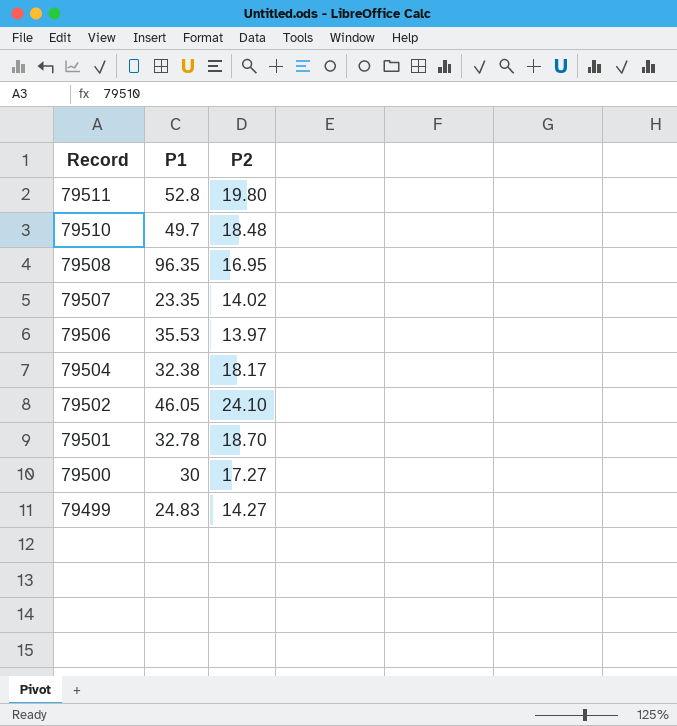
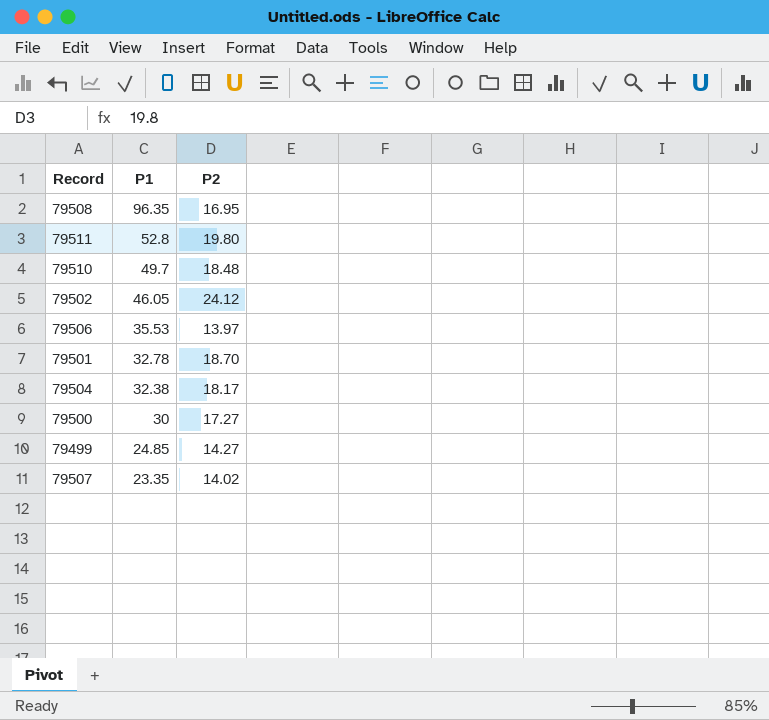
row order: Record descending -> P1 descending
79502 | P2: 24.10 -> 24.12
79499 | P1: 24.83 -> 24.85

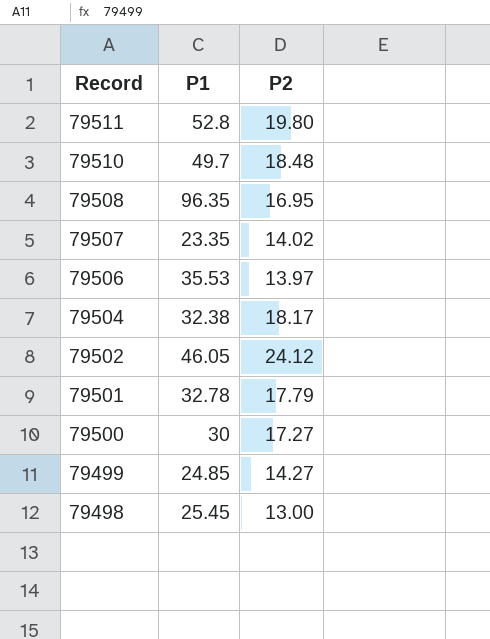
row order: P1 descending -> Record descending
79501 | P2: 18.70 -> 17.79
row 79498: none -> 25.45 | 13.00

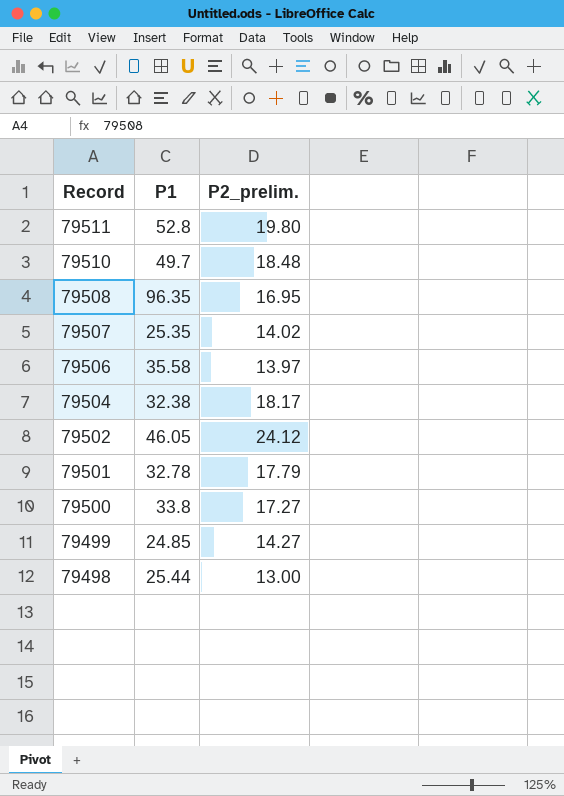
column name: P2 -> P2_prelim.
79507 | P1: 23.35 -> 25.35
79506 | P1: 35.53 -> 35.58
79500 | P1: 30 -> 33.8
79498 | P1: 25.45 -> 25.44

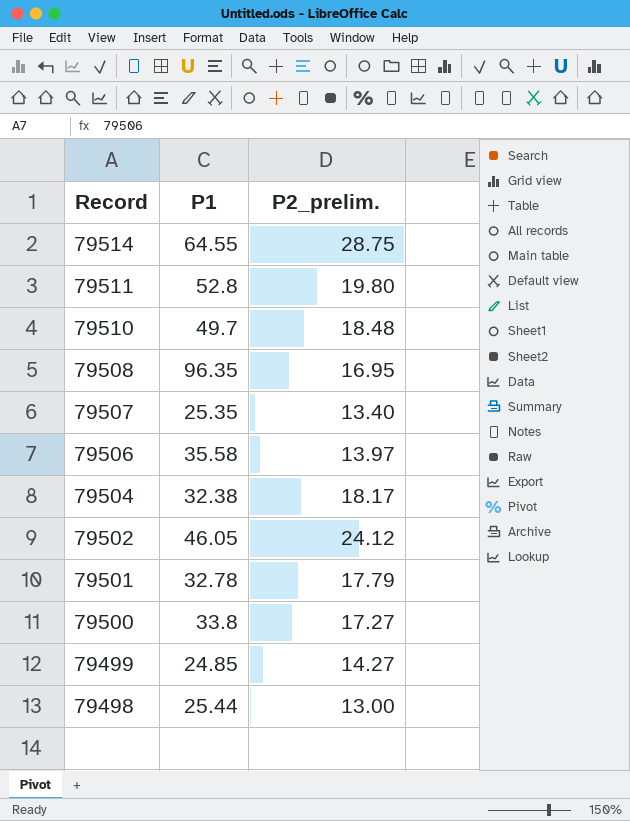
row 79514: none -> 64.55 | 28.75
79507 | P2_prelim.: 14.02 -> 13.40

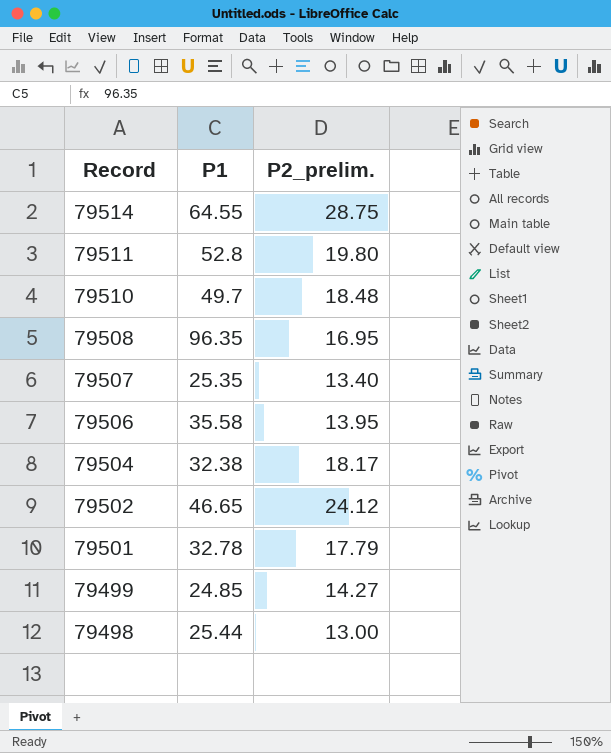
row 79500: 33.8 | 17.27 -> none
79506 | P2_prelim.: 13.97 -> 13.95
79502 | P1: 46.05 -> 46.65

